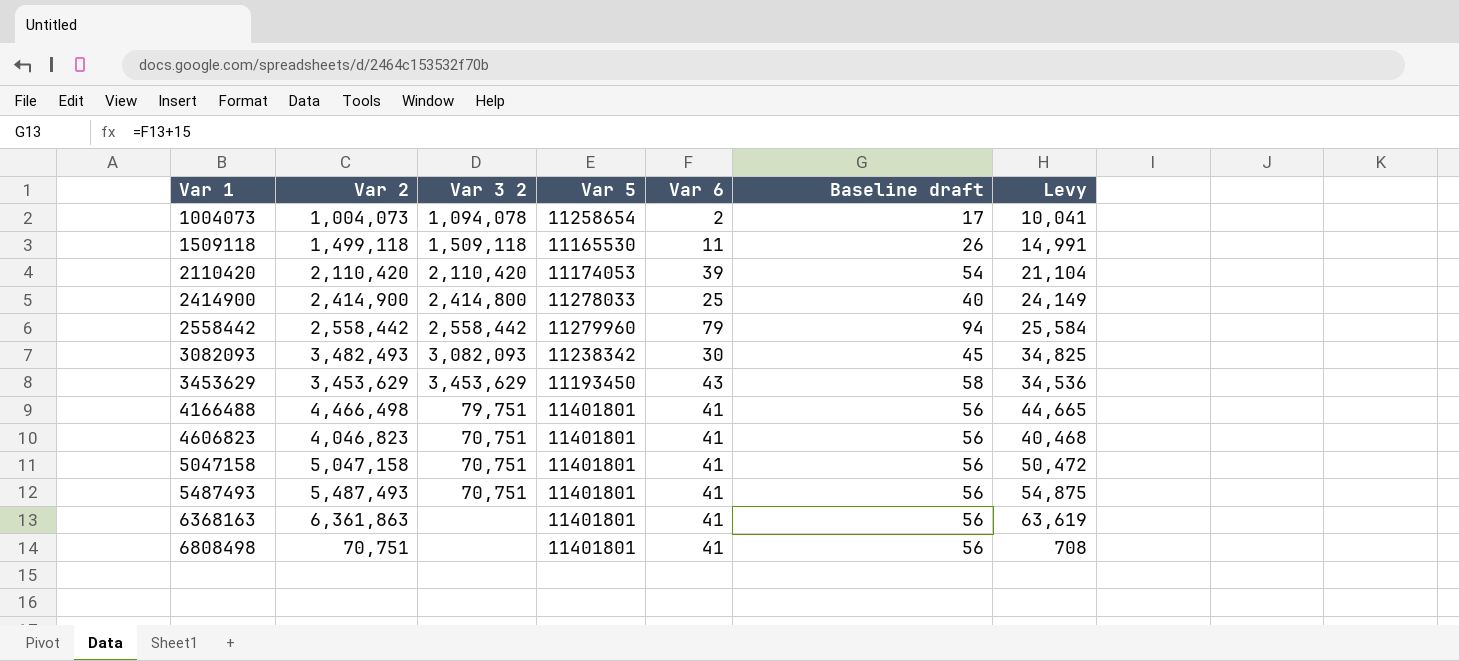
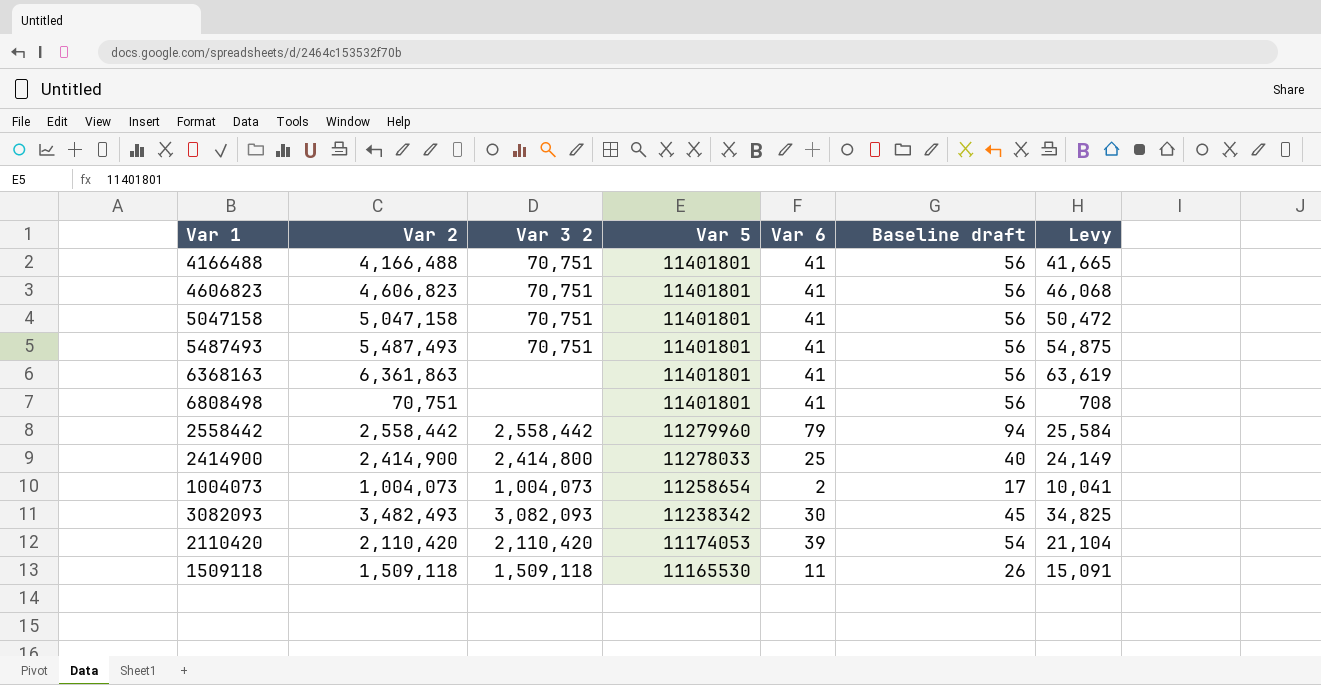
row order: Var 1 ascending -> Var 5 descending
row 3453629: 3,453,629 | 3,453,629 | 11193450 | 43 | 58 | 34,536 -> none
4166488 | Var 2: 4,466,498 -> 4,166,488
4166488 | Var 3 2: 79,751 -> 70,751
4166488 | Levy: 44,665 -> 41,665
4606823 | Var 2: 4,046,823 -> 4,606,823
4606823 | Levy: 40,468 -> 46,068
1004073 | Var 3 2: 1,094,078 -> 1,004,073
1509118 | Var 2: 1,499,118 -> 1,509,118
1509118 | Levy: 14,991 -> 15,091

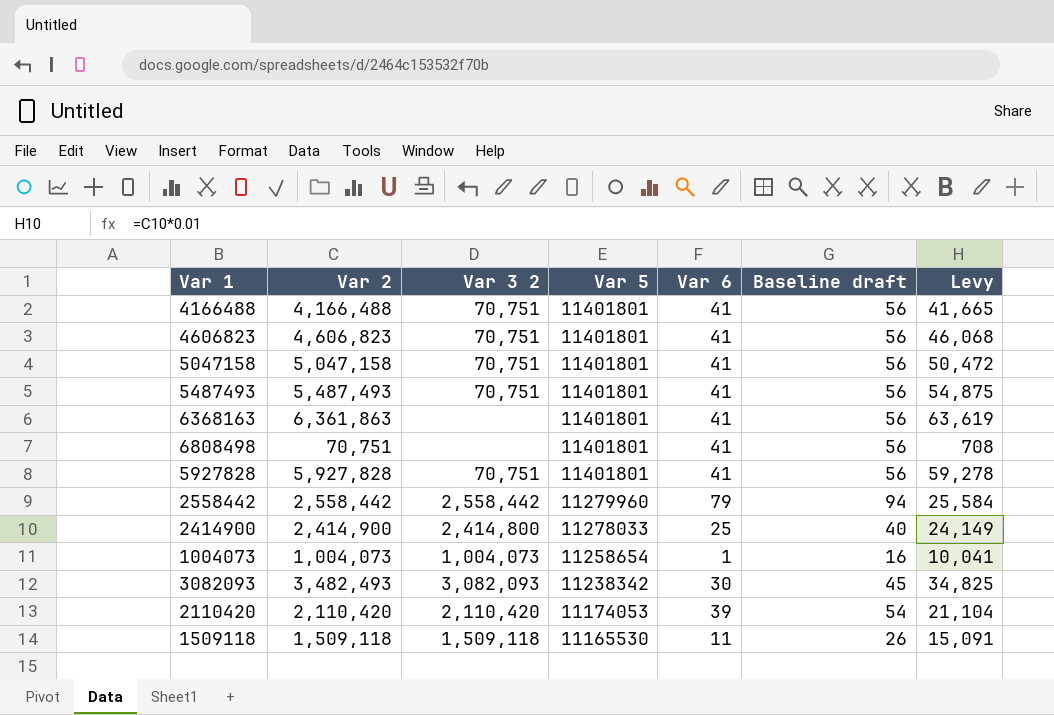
row 5927828: none -> 5,927,828 | 70,751 | 11401801 | 41 | 56 | 59,278
1004073 | Var 6: 2 -> 1
1004073 | Baseline draft: 17 -> 16

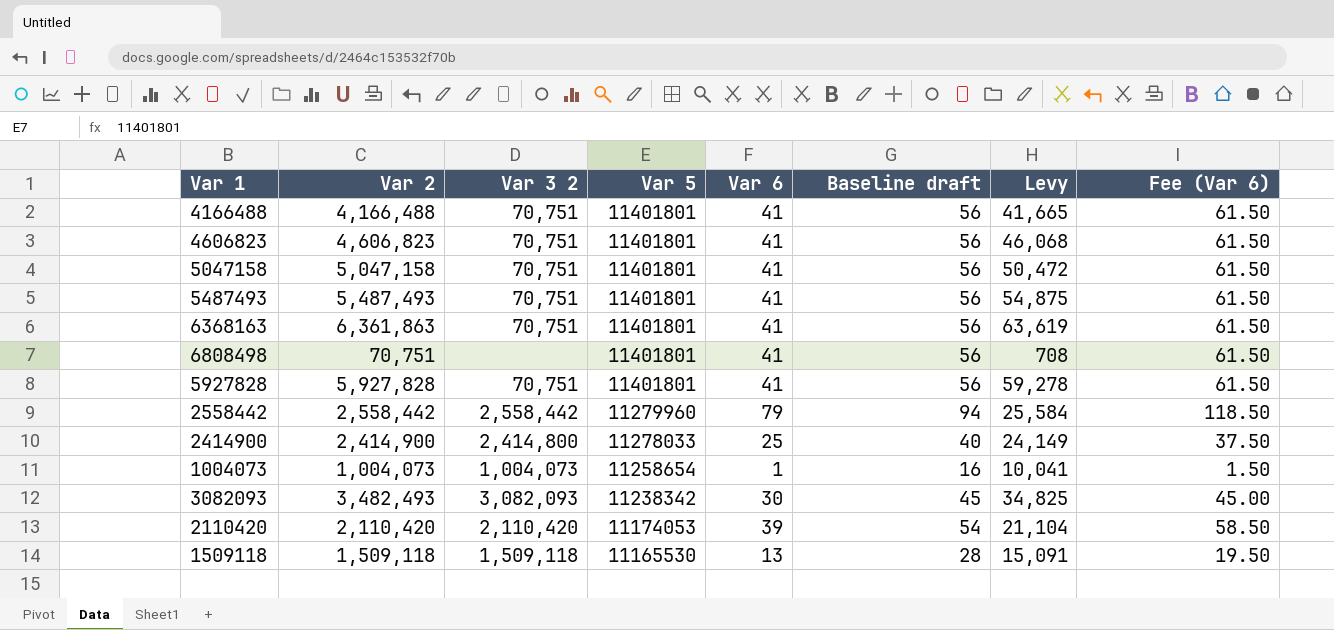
column Fee (Var 6) | formula: none -> [Var 6] * 1.5
6368163 | Var 3 2: none -> 70,751
1509118 | Var 6: 11 -> 13
1509118 | Baseline draft: 26 -> 28

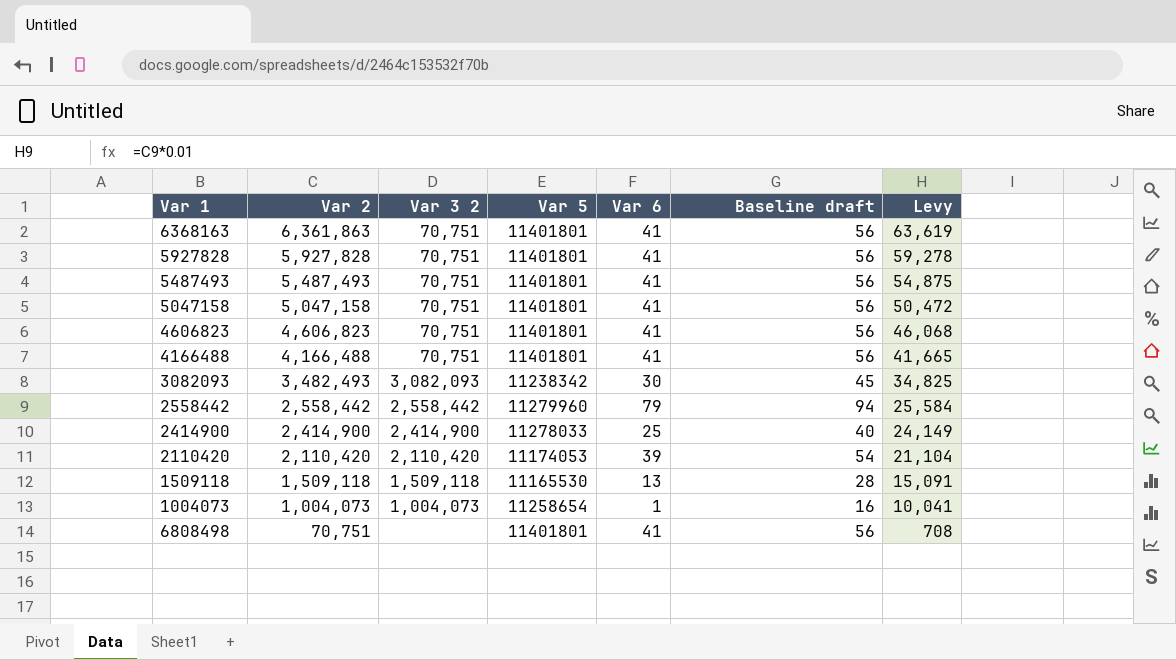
row order: Var 5 descending -> Var 2 descending
column Fee (Var 6) | formula: [Var 6] * 1.5 -> none
2414900 | Var 3 2: 2,414,800 -> 2,414,900

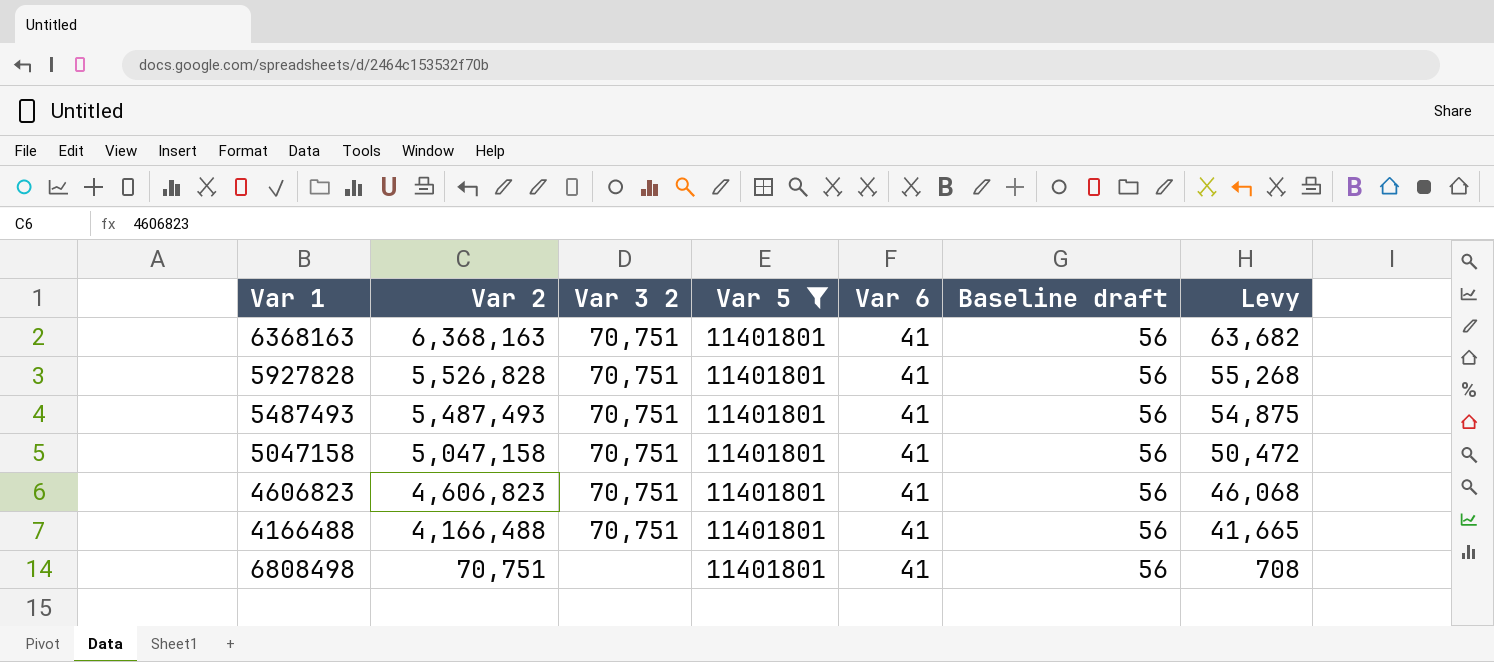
filter: none -> Var 5 = 11401801
6368163 | Var 2: 6,361,863 -> 6,368,163
6368163 | Levy: 63,619 -> 63,682
5927828 | Var 2: 5,927,828 -> 5,526,828
5927828 | Levy: 59,278 -> 55,268

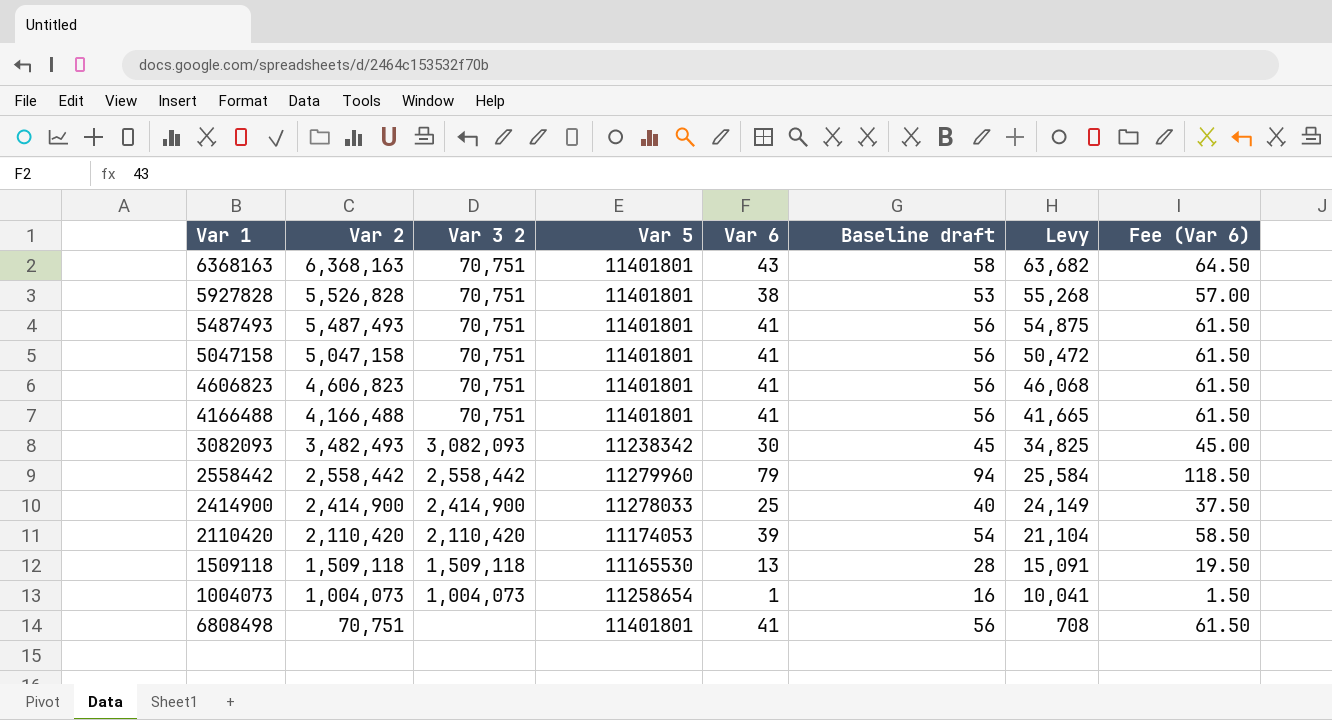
filter: Var 5 = 11401801 -> none
column Fee (Var 6) | formula: none -> [Var 6] * 1.5
6368163 | Var 6: 41 -> 43
6368163 | Baseline draft: 56 -> 58
5927828 | Var 6: 41 -> 38
5927828 | Baseline draft: 56 -> 53

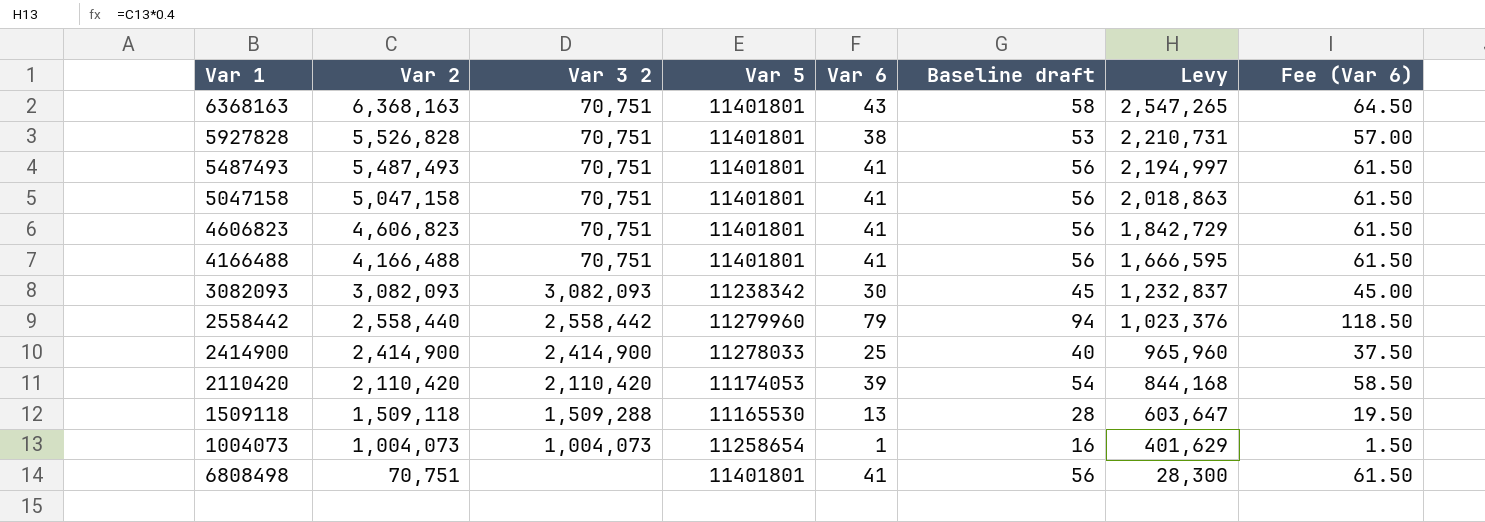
column Levy | formula: [Var 2] * 0.01 -> [Var 2] * 0.4
3082093 | Var 2: 3,482,493 -> 3,082,093
2558442 | Var 2: 2,558,442 -> 2,558,440
1509118 | Var 3 2: 1,509,118 -> 1,509,288

